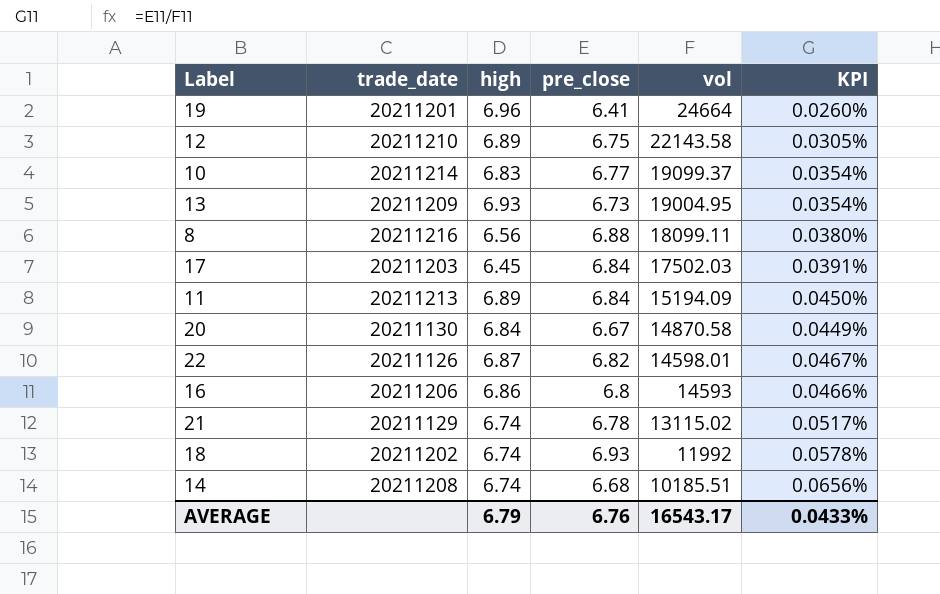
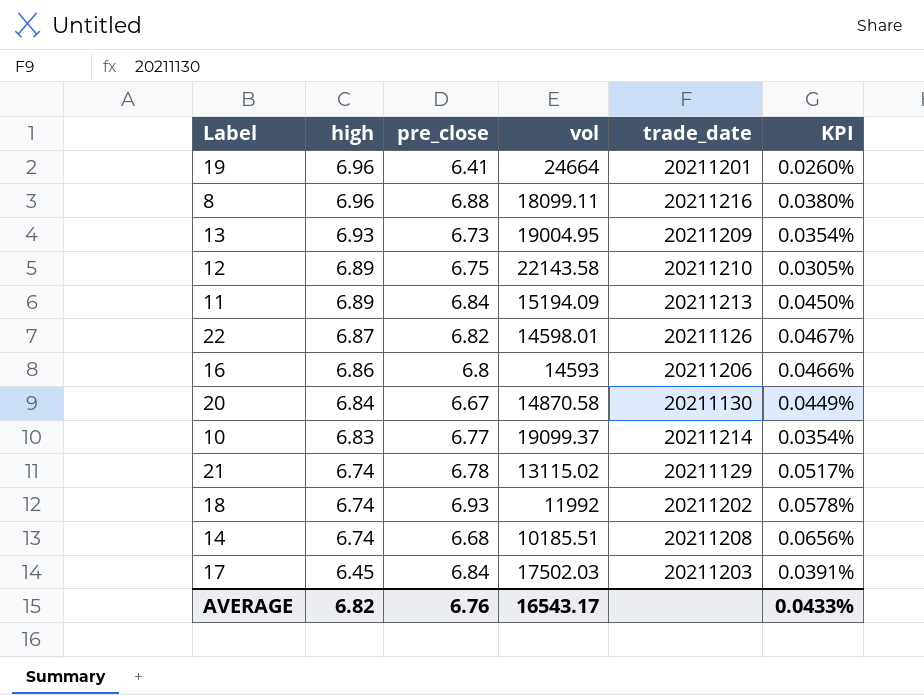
row order: vol descending -> high descending
column trade_date | position: 2 -> 5
8 | high: 6.56 -> 6.96
AVERAGE | high: 6.79 -> 6.82

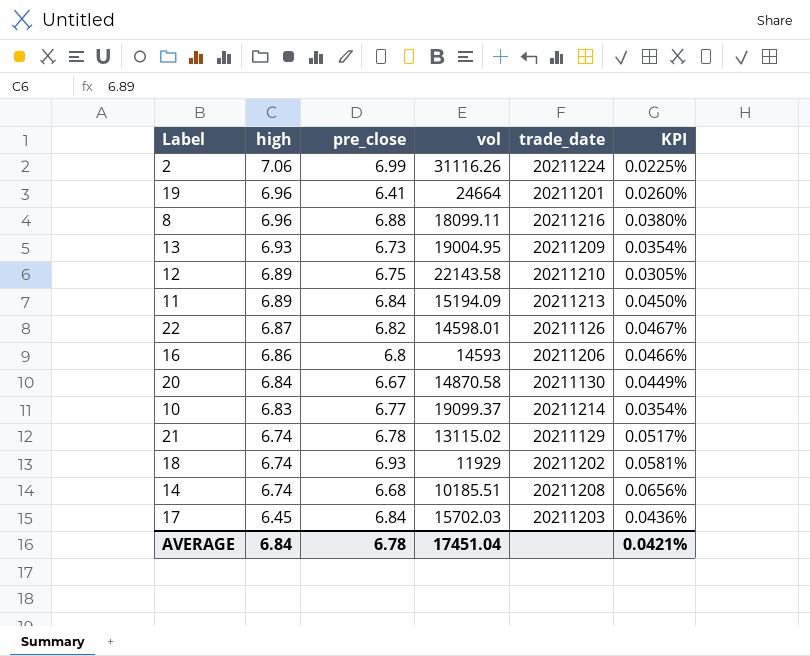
row 2: none -> 7.06 | 6.99 | 31116.26 | 20211224 | 0.0225%
18 | vol: 11992 -> 11929
18 | KPI: 0.0578% -> 0.0581%
17 | vol: 17502.03 -> 15702.03
17 | KPI: 0.0391% -> 0.0436%
AVERAGE | high: 6.82 -> 6.84
AVERAGE | pre_close: 6.76 -> 6.78
AVERAGE | vol: 16543.17 -> 17451.04
AVERAGE | KPI: 0.0433% -> 0.0421%

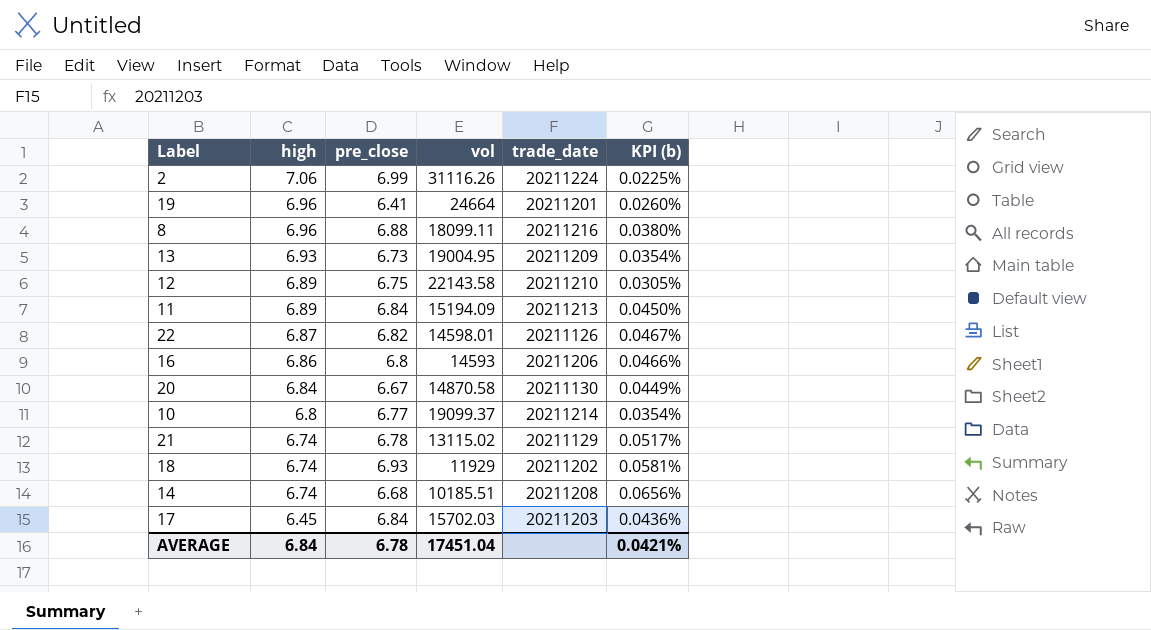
column name: KPI -> KPI (b)
10 | high: 6.83 -> 6.8

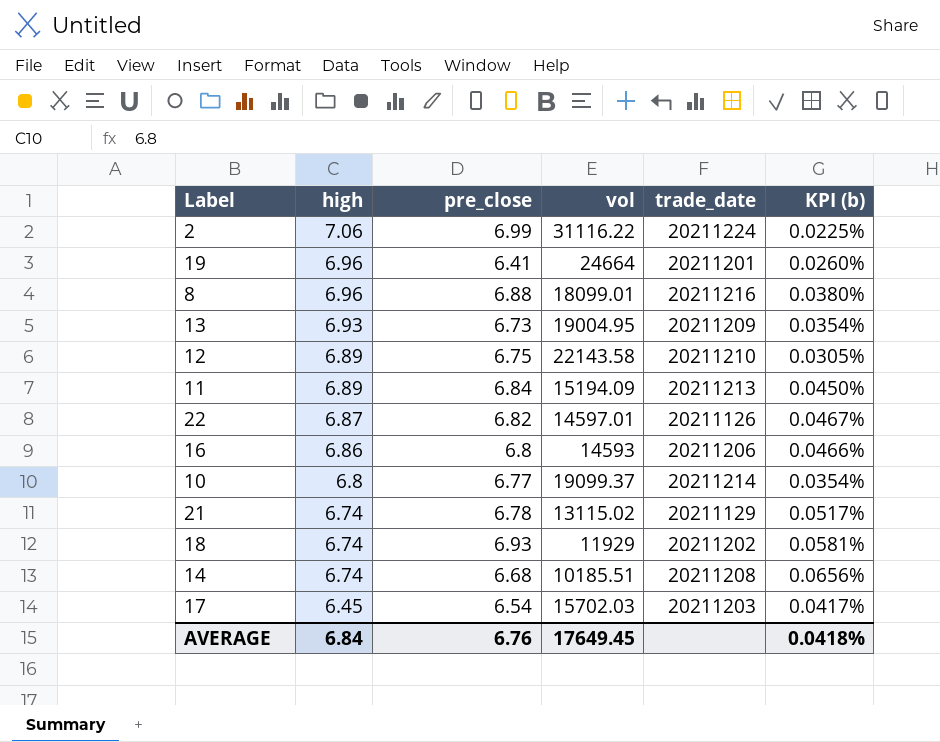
row 20: 6.84 | 6.67 | 14870.58 | 20211130 | 0.0449% -> none
2 | vol: 31116.26 -> 31116.22
8 | vol: 18099.11 -> 18099.01
22 | vol: 14598.01 -> 14597.01
17 | pre_close: 6.84 -> 6.54
17 | KPI (b): 0.0436% -> 0.0417%
AVERAGE | pre_close: 6.78 -> 6.76
AVERAGE | vol: 17451.04 -> 17649.45
AVERAGE | KPI (b): 0.0421% -> 0.0418%

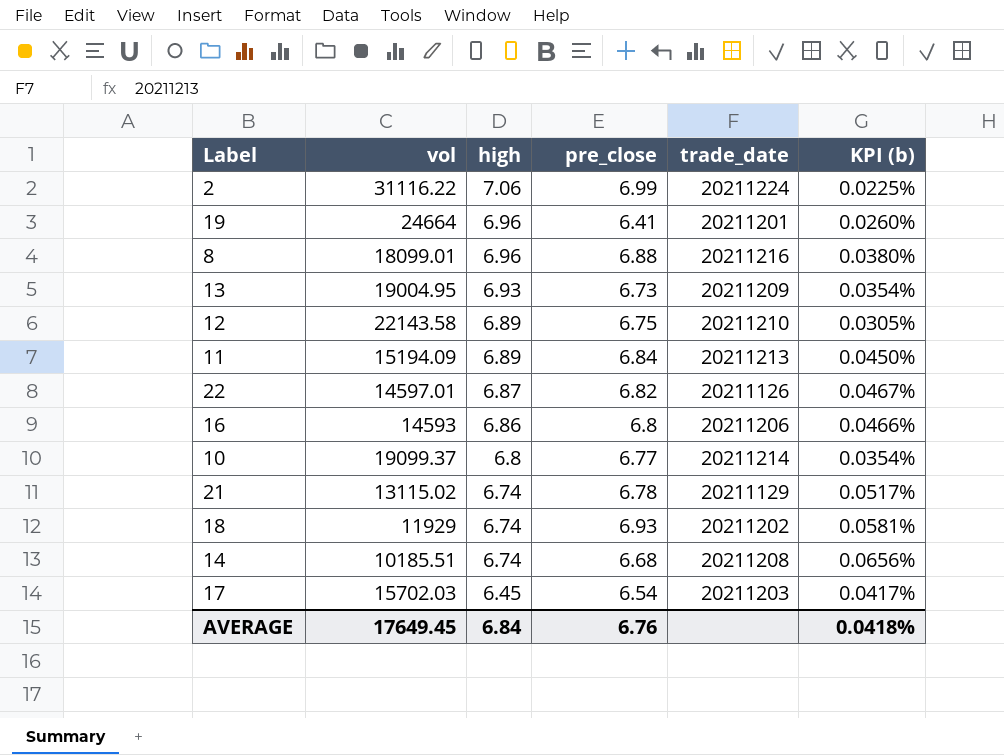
column vol | position: 4 -> 2

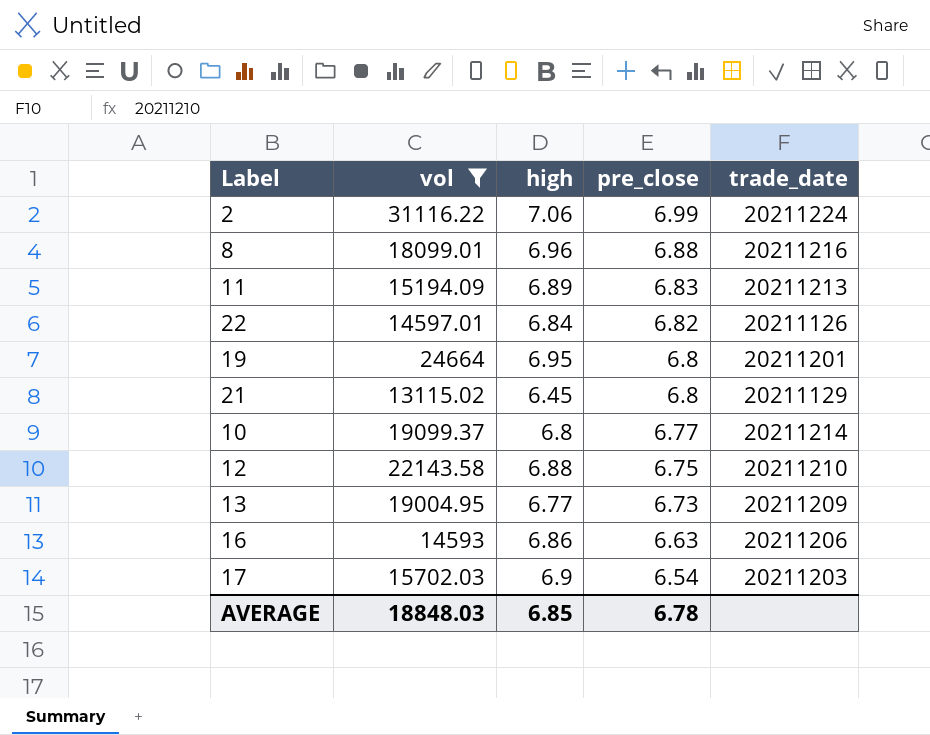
filter: none -> vol >= 13115.02
row order: high descending -> pre_close descending
column KPI (b) | formula: [pre_close] / [vol] -> none
11 | pre_close: 6.84 -> 6.83
22 | high: 6.87 -> 6.84
19 | high: 6.96 -> 6.95
19 | pre_close: 6.41 -> 6.8
21 | high: 6.74 -> 6.45
21 | pre_close: 6.78 -> 6.8
12 | high: 6.89 -> 6.88
13 | high: 6.93 -> 6.77
16 | pre_close: 6.8 -> 6.63
17 | high: 6.45 -> 6.9
AVERAGE | vol: 17649.45 -> 18848.03
AVERAGE | high: 6.84 -> 6.85
AVERAGE | pre_close: 6.76 -> 6.78

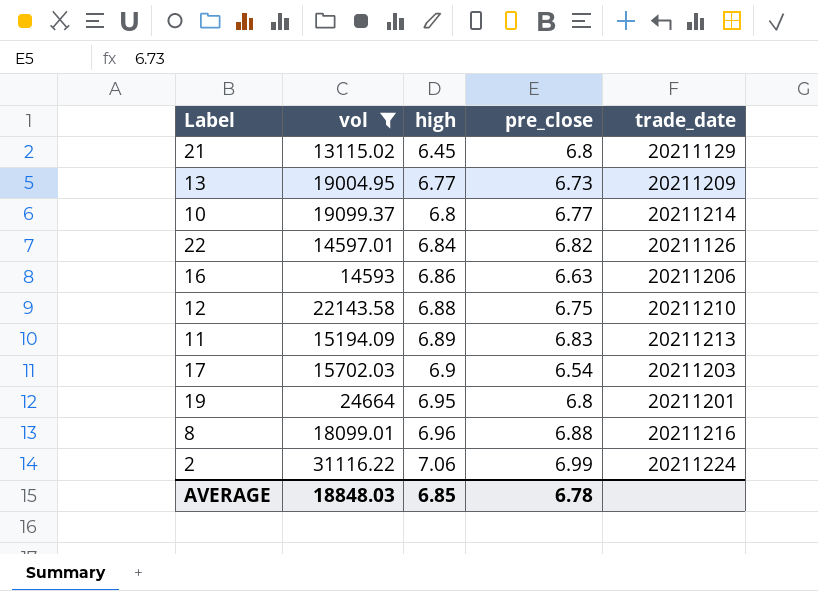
row order: pre_close descending -> high ascending

